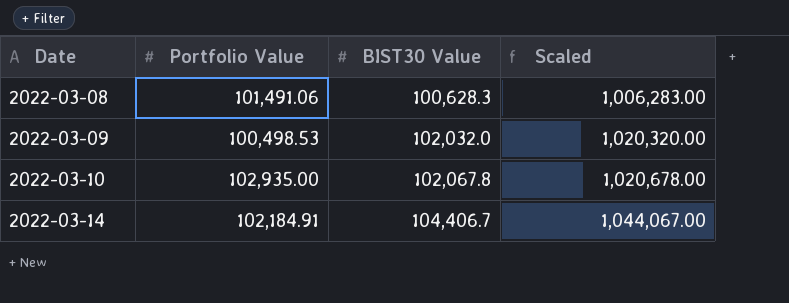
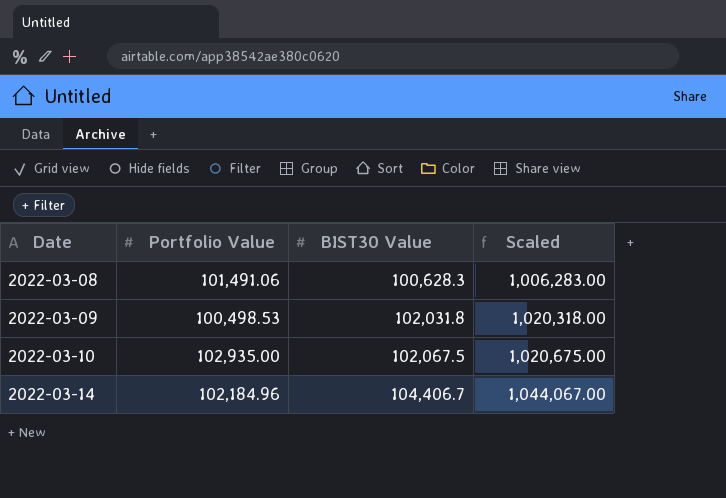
2022-03-09 | BIST30 Value: 102,032.0 -> 102,031.8
2022-03-09 | Scaled: 1,020,320.00 -> 1,020,318.00
2022-03-10 | BIST30 Value: 102,067.8 -> 102,067.5
2022-03-10 | Scaled: 1,020,678.00 -> 1,020,675.00
2022-03-14 | Portfolio Value: 102,184.91 -> 102,184.96

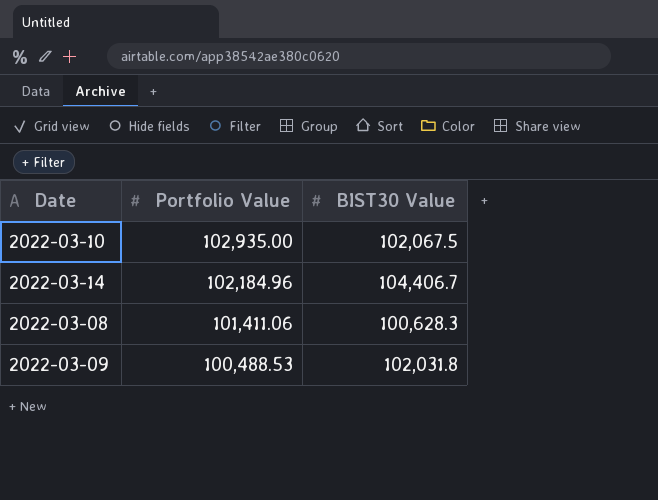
row order: Date ascending -> Portfolio Value descending
column Scaled | formula: [BIST30 Value] * 10 -> none
2022-03-08 | Portfolio Value: 101,491.06 -> 101,411.06
2022-03-09 | Portfolio Value: 100,498.53 -> 100,488.53

